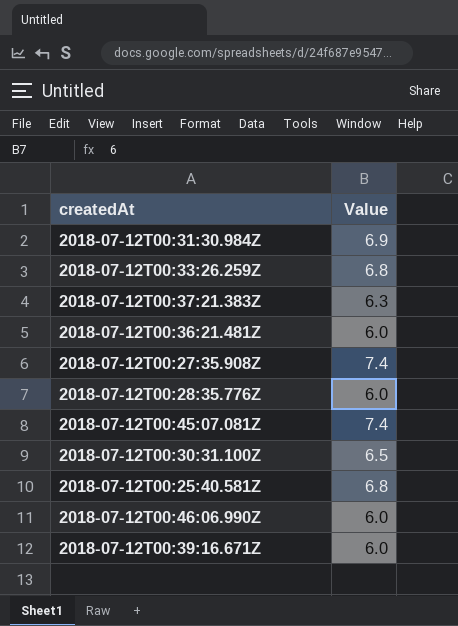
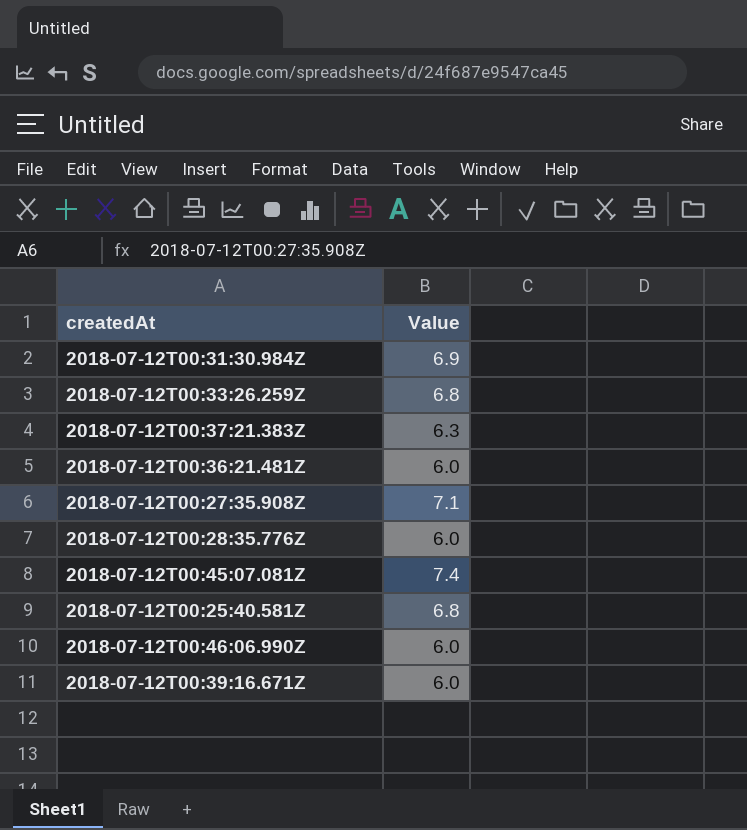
row 2018-07-12T00:30:31.100Z: 6.5 -> none
2018-07-12T00:27:35.908Z | Value: 7.4 -> 7.1

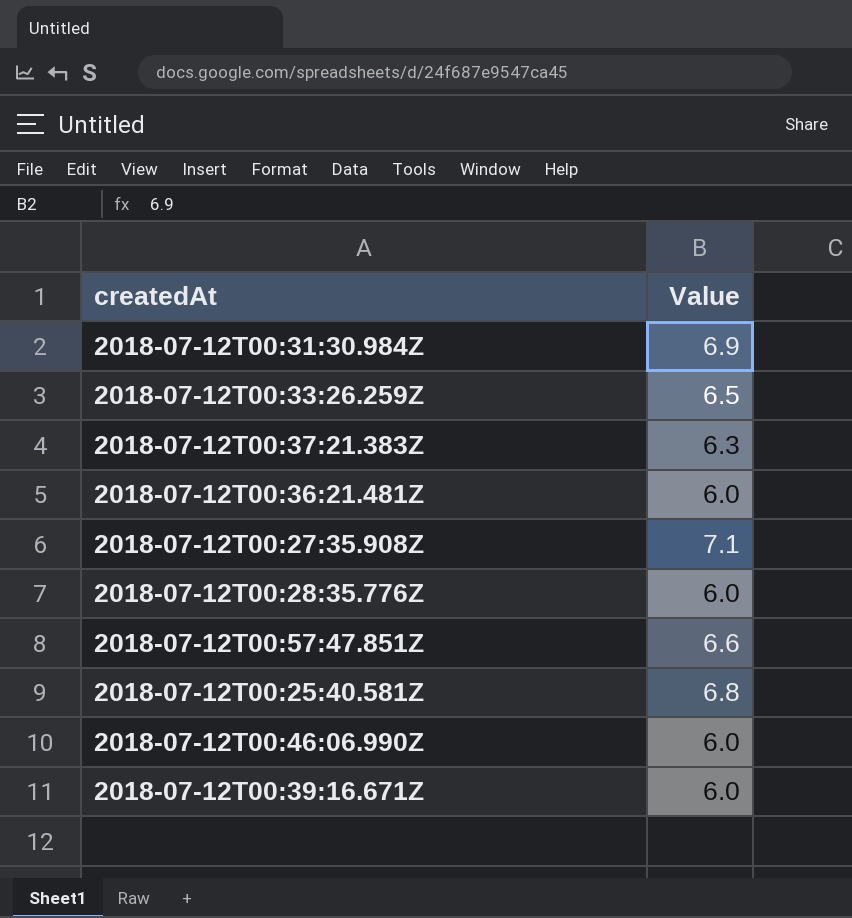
row 2018-07-12T00:45:07.081Z: 7.4 -> none
2018-07-12T00:33:26.259Z | Value: 6.8 -> 6.5
row 2018-07-12T00:57:47.851Z: none -> 6.6

